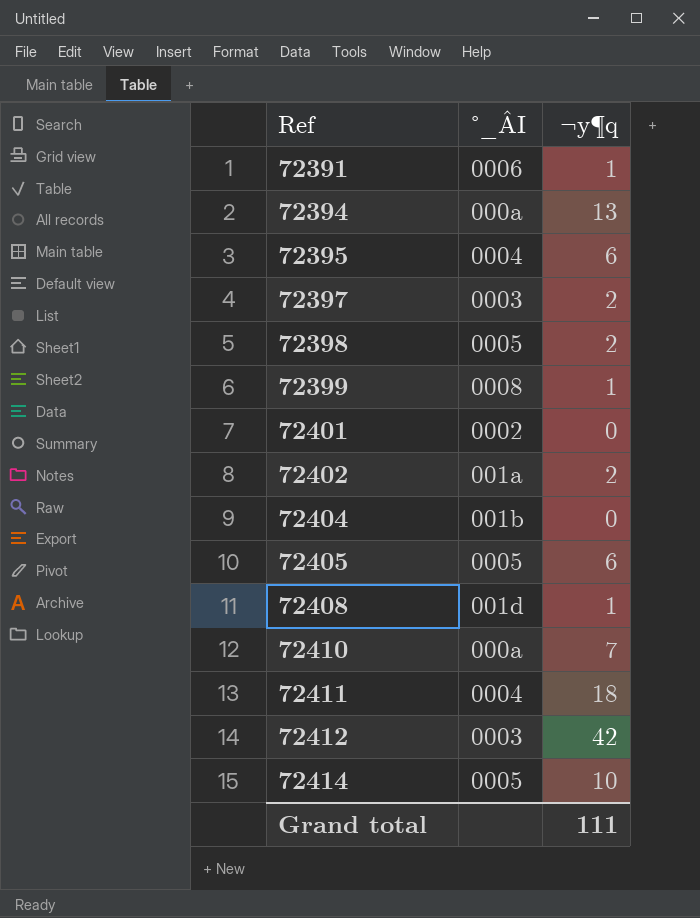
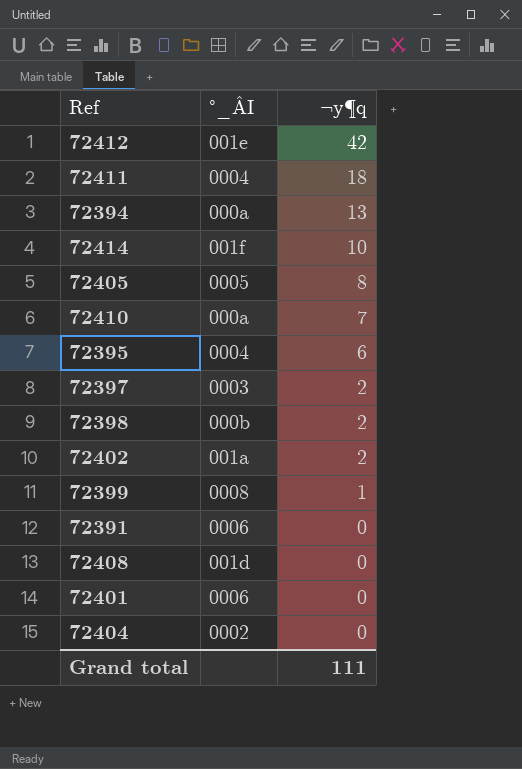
row order: Ref ascending -> ¬y¶q descending
72412 | °_ÂI: 0003 -> 001e
72414 | °_ÂI: 0005 -> 001f
72405 | ¬y¶q: 6 -> 8
72398 | °_ÂI: 0005 -> 000b
72391 | ¬y¶q: 1 -> 0
72408 | ¬y¶q: 1 -> 0
72401 | °_ÂI: 0002 -> 0006
72404 | °_ÂI: 001b -> 0002

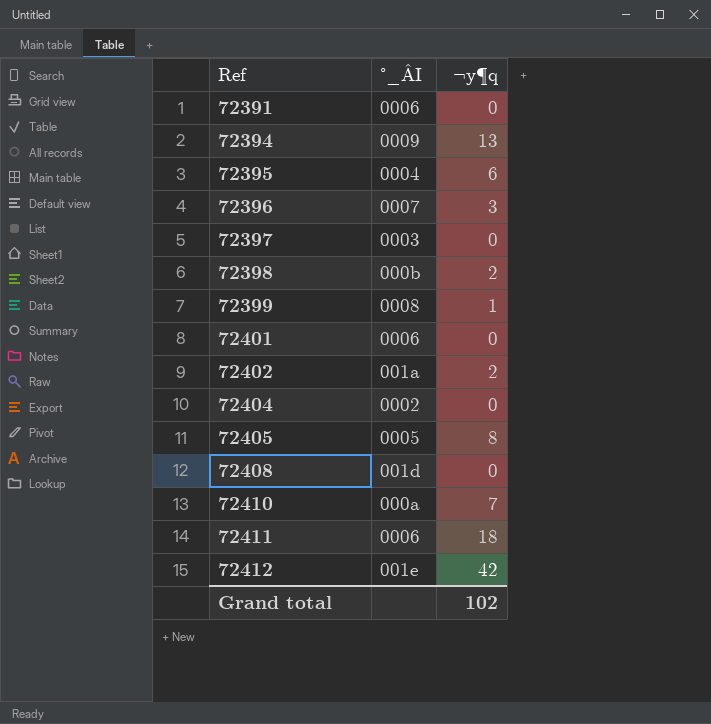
row order: ¬y¶q descending -> Ref ascending
row 72414: 001f | 10 -> none
72394 | °_ÂI: 000a -> 0009
row 72396: none -> 0007 | 3
72397 | ¬y¶q: 2 -> 0
72411 | °_ÂI: 0004 -> 0006
Grand total | ¬y¶q: 111 -> 102

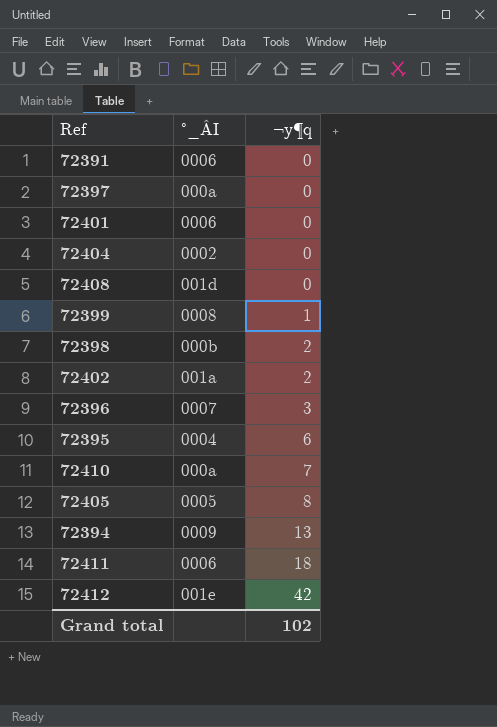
row order: Ref ascending -> ¬y¶q ascending
72397 | °_ÂI: 0003 -> 000a

